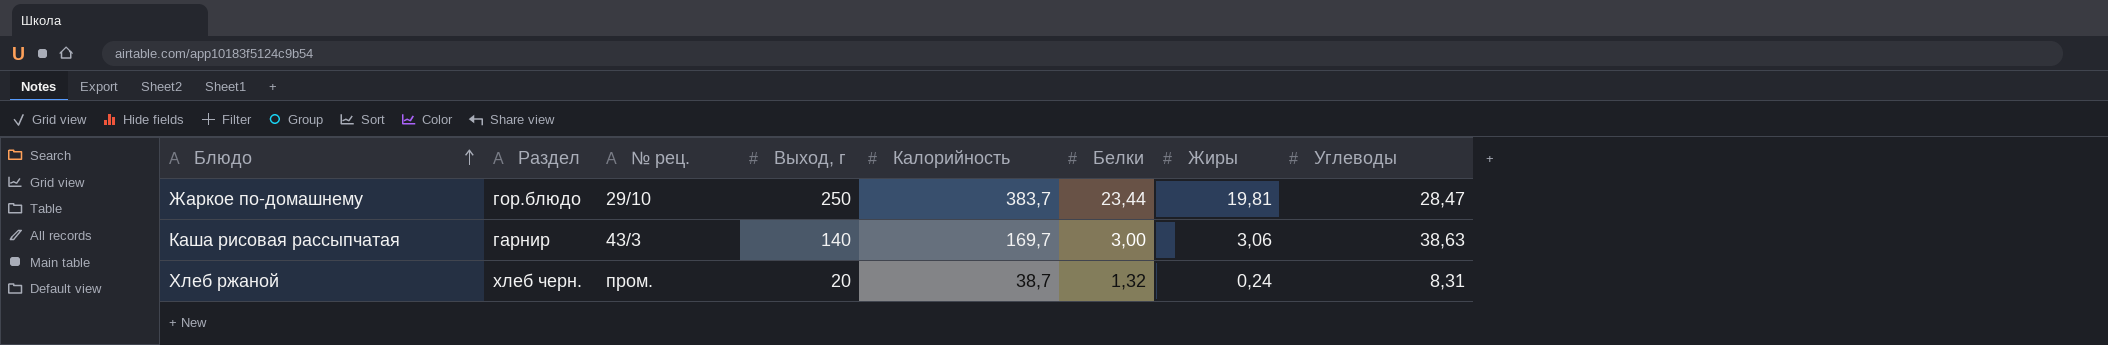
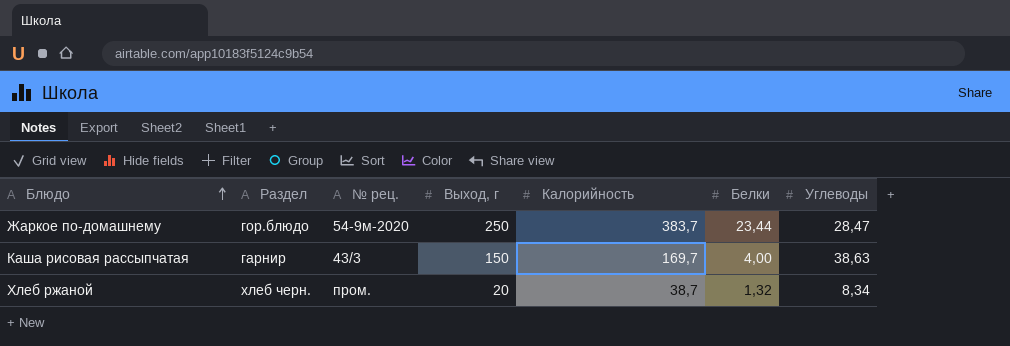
column Жиры | position: 7 -> none
Жаркое по-домашнему | № рец.: 29/10 -> 54-9м-2020
Каша рисовая рассыпчатая | Выход, г: 140 -> 150
Каша рисовая рассыпчатая | Белки: 3,00 -> 4,00
Хлеб ржаной | Углеводы: 8,31 -> 8,34

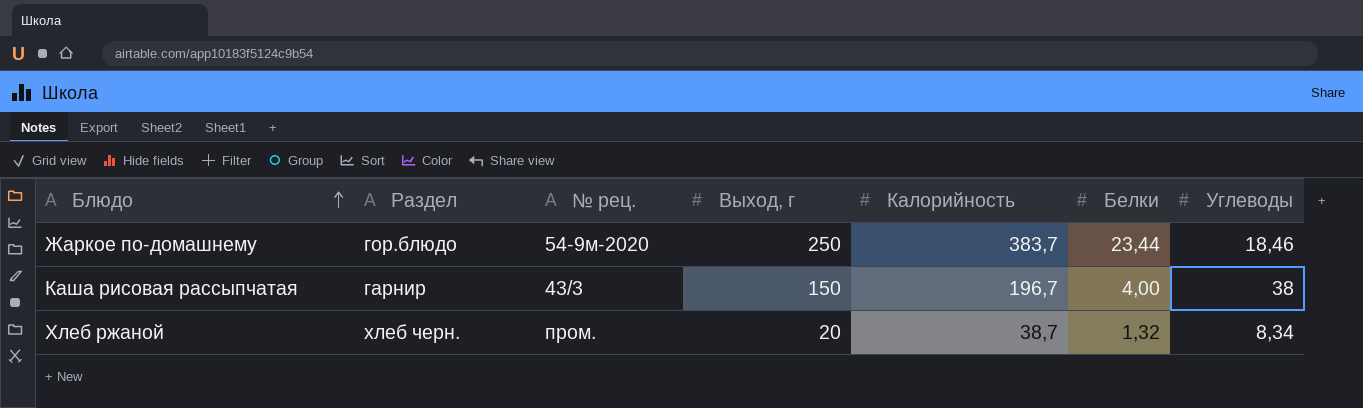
Жаркое по-домашнему | Углеводы: 28,47 -> 18,46
Каша рисовая рассыпчатая | Калорийность: 169,7 -> 196,7
Каша рисовая рассыпчатая | Углеводы: 38,63 -> 38

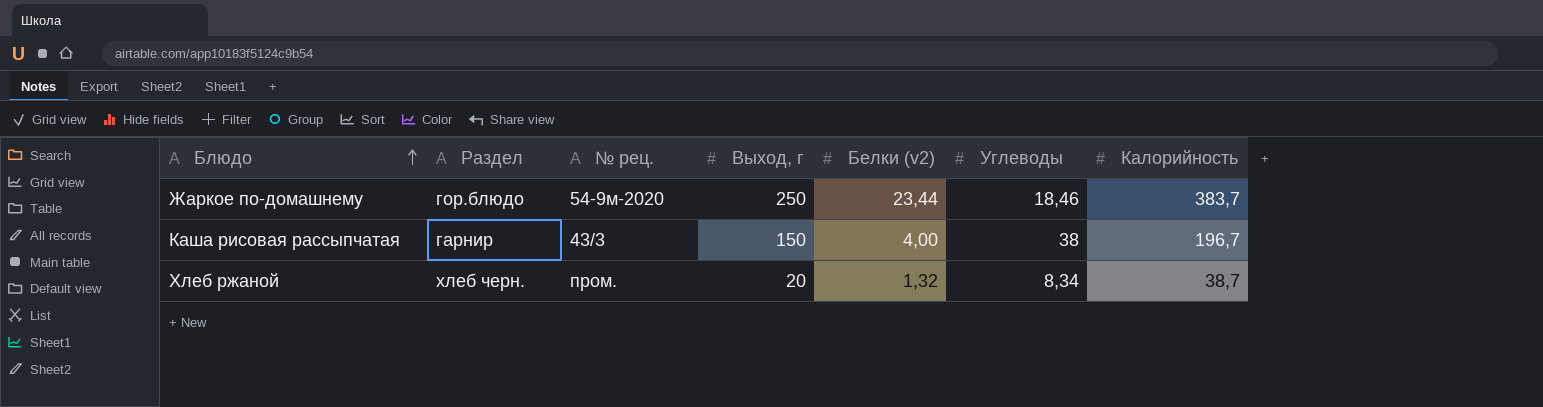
column name: Белки -> Белки (v2)
column Калорийность | position: 5 -> 7

